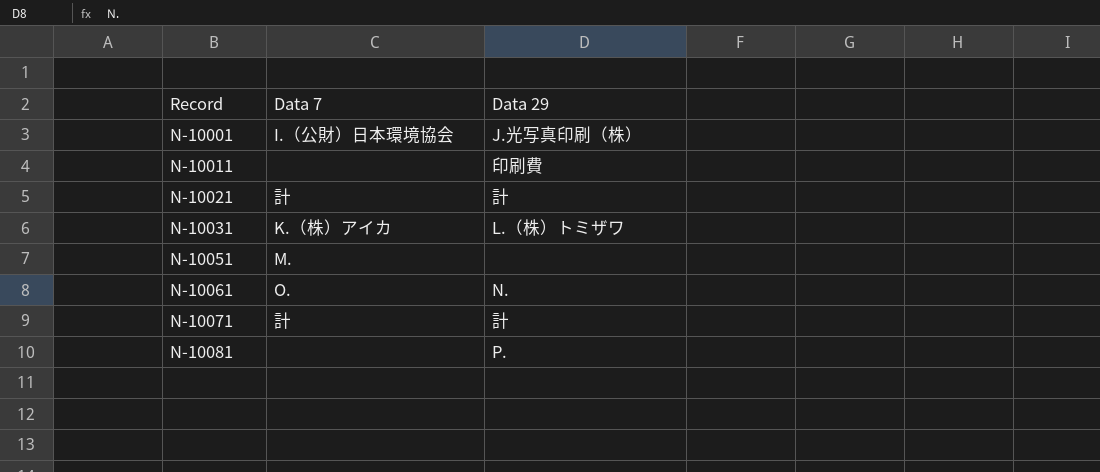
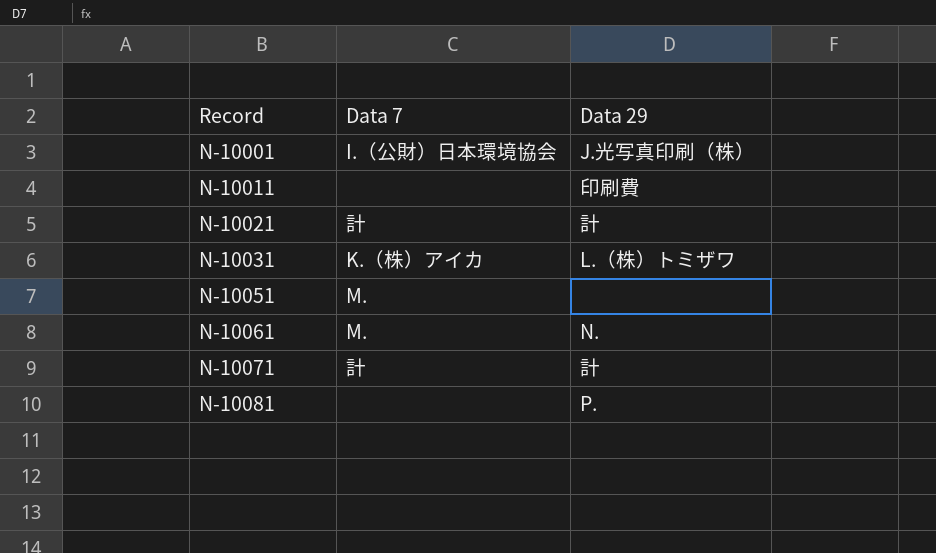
N-10061 | Data 7: O. -> M.

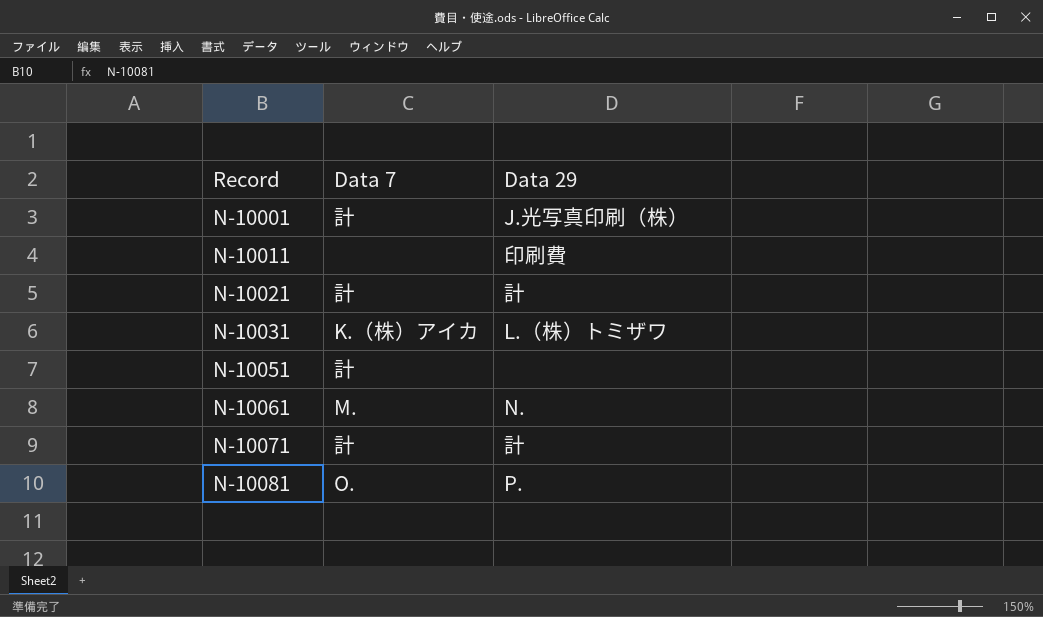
N-10001 | Data 7: I.（公財）日本環境協会 -> 計
N-10051 | Data 7: M. -> 計
N-10081 | Data 7: none -> O.

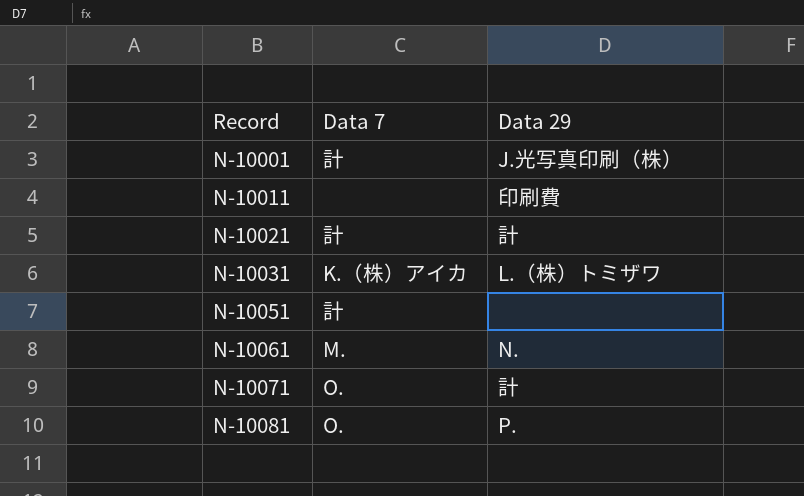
N-10071 | Data 7: 計 -> O.

